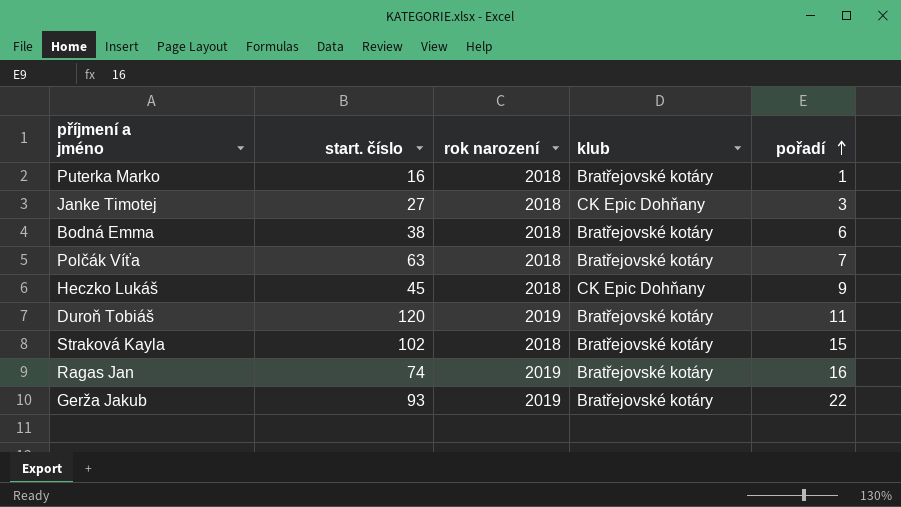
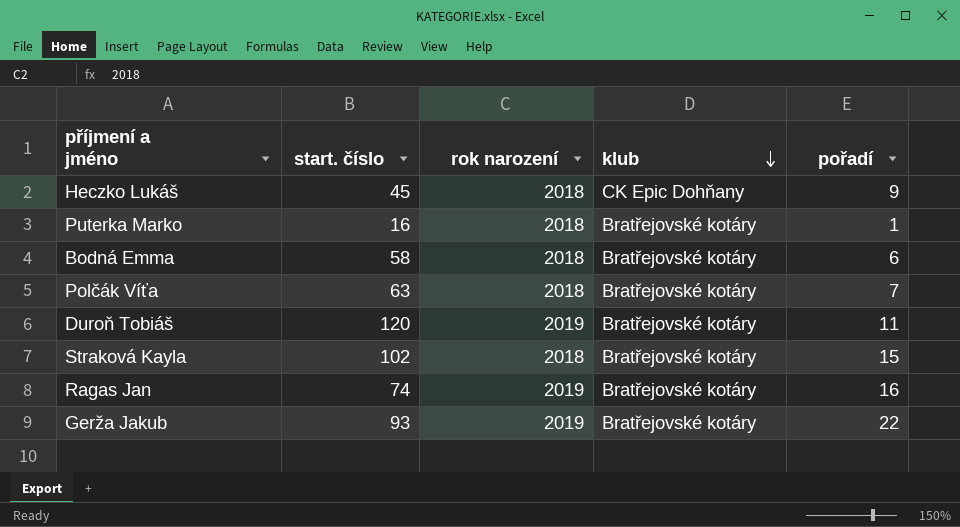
row order: pořadí ascending -> klub descending
row Janke Timotej: 27 | 2018 | CK Epic Dohňany | 3 -> none
Bodná Emma | start. číslo: 38 -> 58

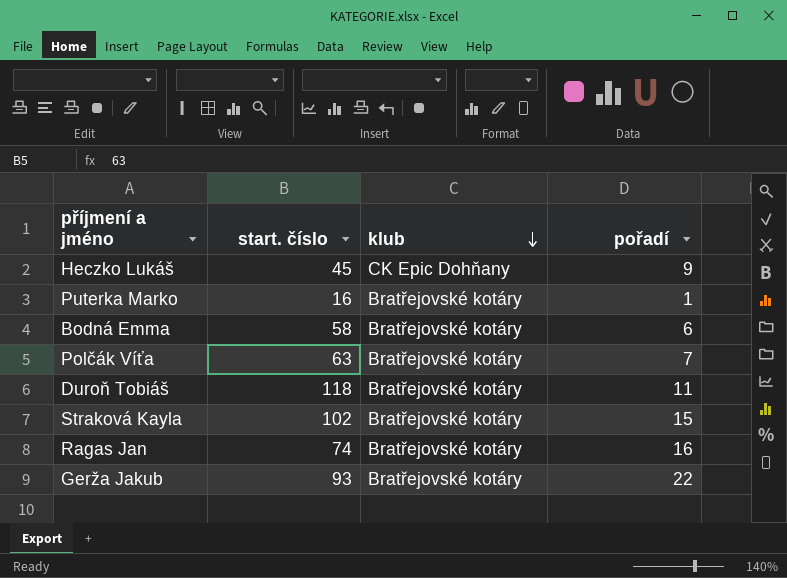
column rok narození | position: 3 -> none
Duroň Tobiáš | start. číslo: 120 -> 118

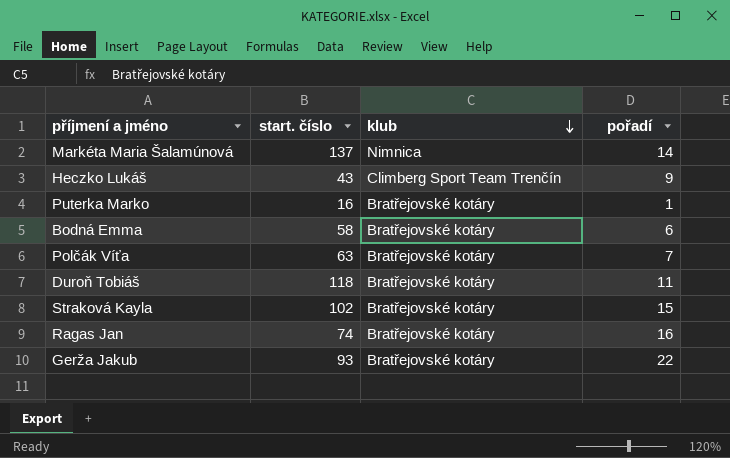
row Markéta Maria Šalamúnová: none -> 137 | Nimnica | 14
Heczko Lukáš | start. číslo: 45 -> 43
Heczko Lukáš | klub: CK Epic Dohňany -> Climberg Sport Team Trenčín

